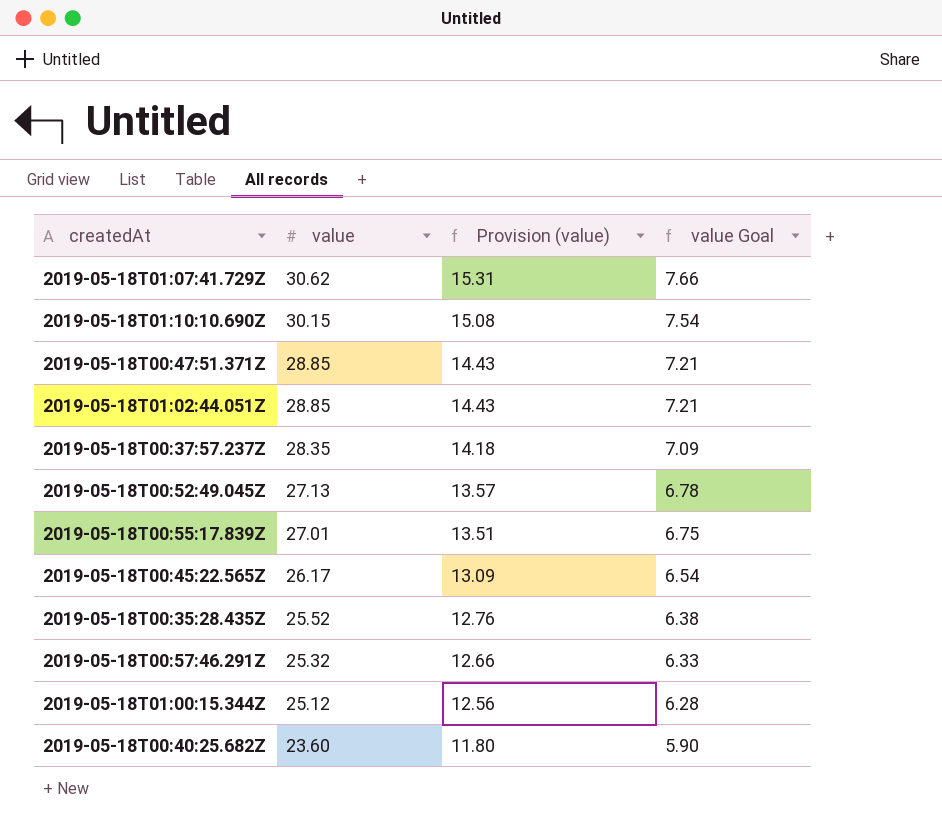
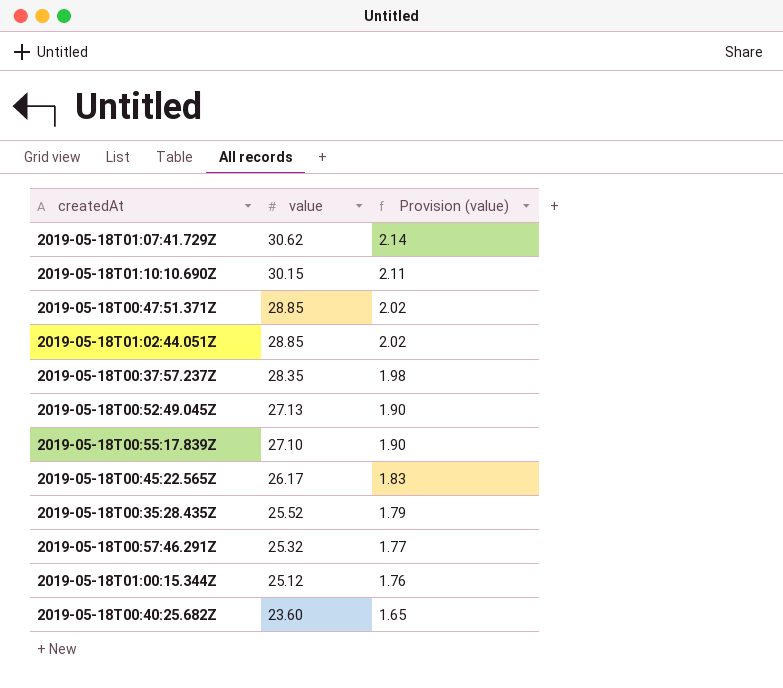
column value Goal | formula: [value] * 0.25 -> none
column Provision (value) | formula: [value] * 0.5 -> [value] * 0.07
2019-05-18T00:55:17.839Z | value: 27.01 -> 27.10

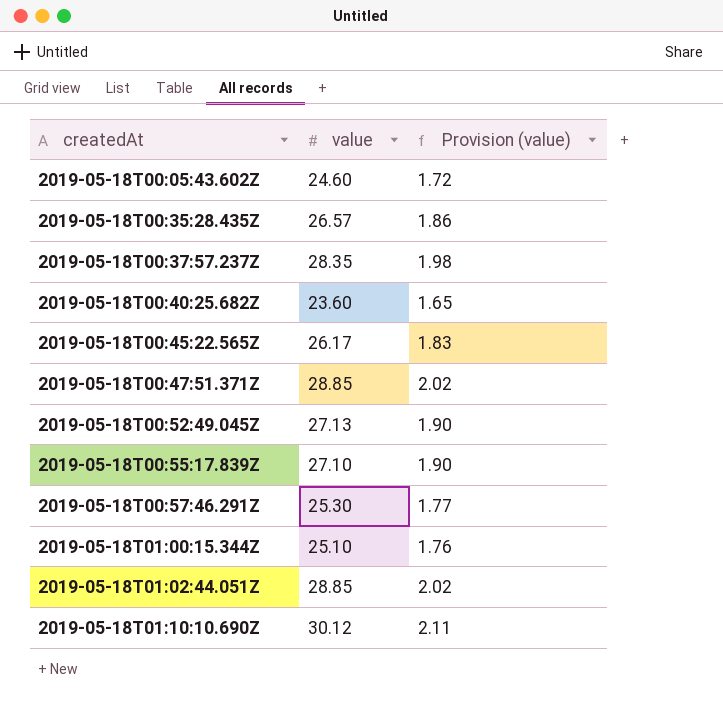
row order: value descending -> createdAt ascending
row 2019-05-18T01:07:41.729Z: 30.62 | 2.14 -> none
row 2019-05-18T00:05:43.602Z: none -> 24.60 | 1.72
2019-05-18T00:35:28.435Z | value: 25.52 -> 26.57
2019-05-18T00:35:28.435Z | Provision (value): 1.79 -> 1.86
2019-05-18T00:57:46.291Z | value: 25.32 -> 25.30
2019-05-18T01:00:15.344Z | value: 25.12 -> 25.10
2019-05-18T01:10:10.690Z | value: 30.15 -> 30.12

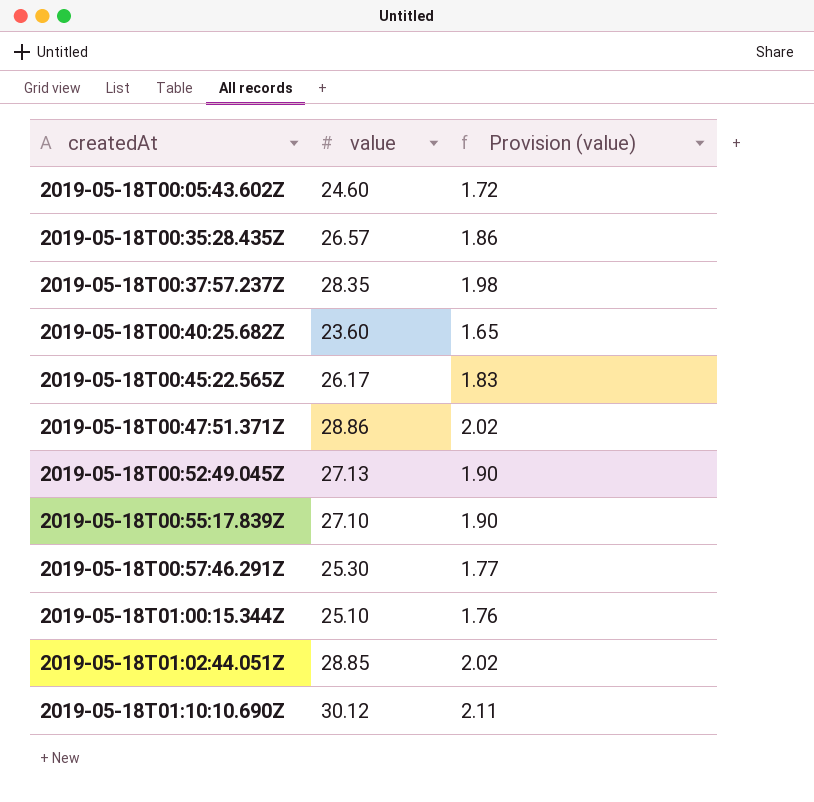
2019-05-18T00:47:51.371Z | value: 28.85 -> 28.86

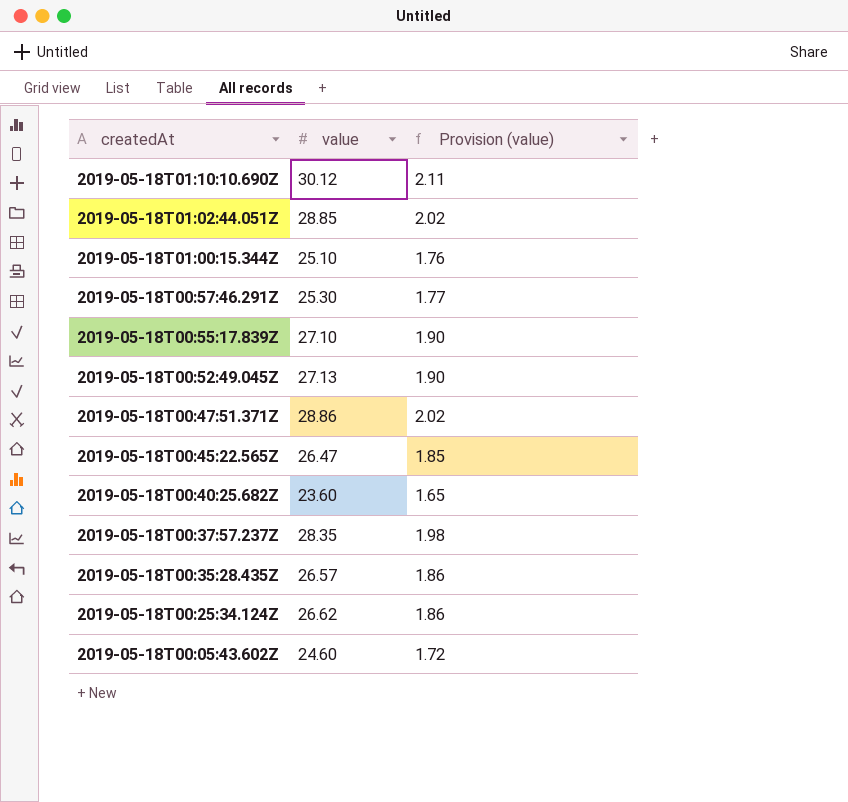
row order: createdAt ascending -> createdAt descending
2019-05-18T00:45:22.565Z | value: 26.17 -> 26.47
2019-05-18T00:45:22.565Z | Provision (value): 1.83 -> 1.85
row 2019-05-18T00:25:34.124Z: none -> 26.62 | 1.86

